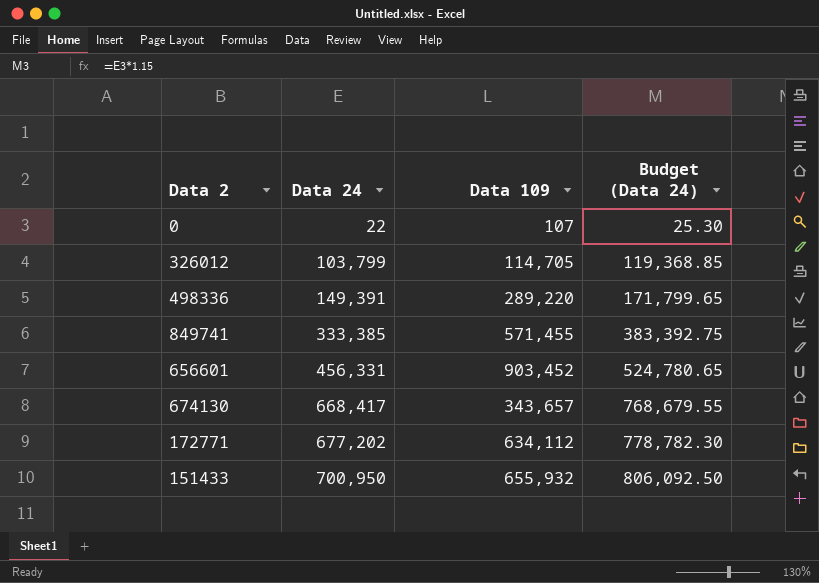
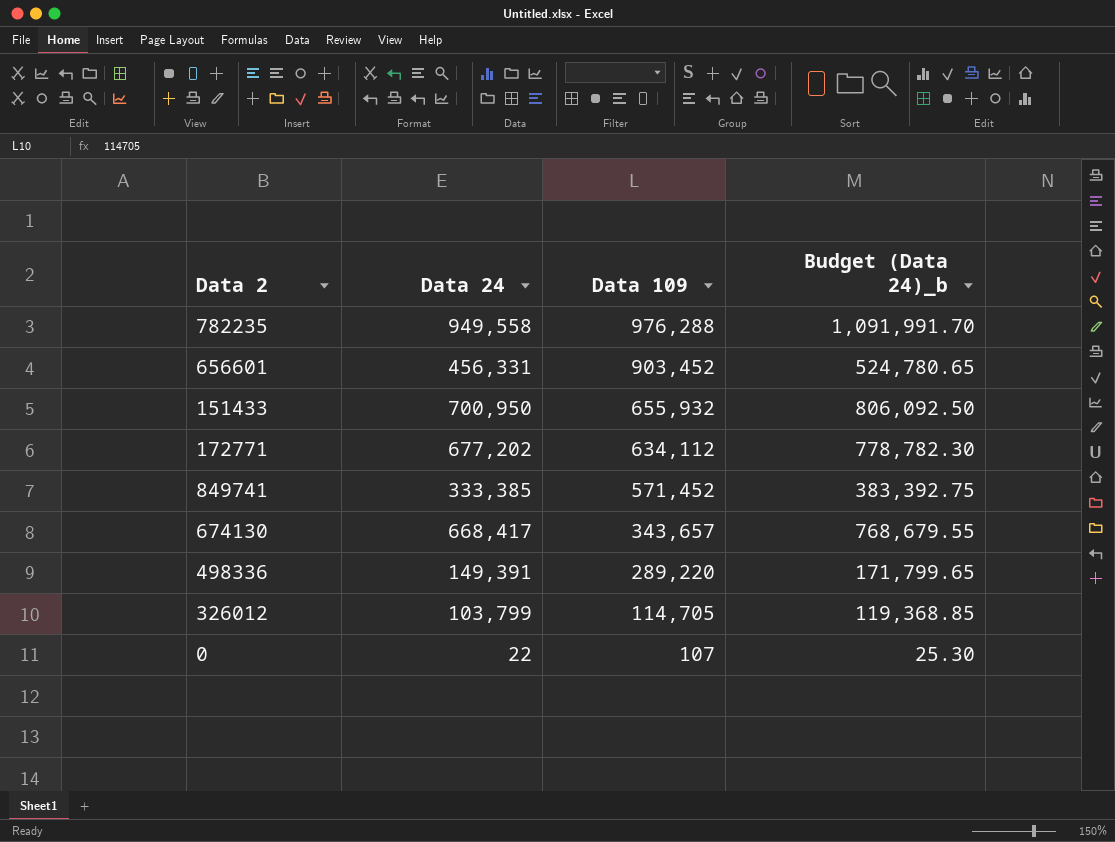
row order: Data 24 ascending -> Data 109 descending
column name: Budget (Data 24) -> Budget (Data 24)_b
row 782235: none -> 949,558 | 976,288 | 1,091,991.70
849741 | Data 109: 571,455 -> 571,452

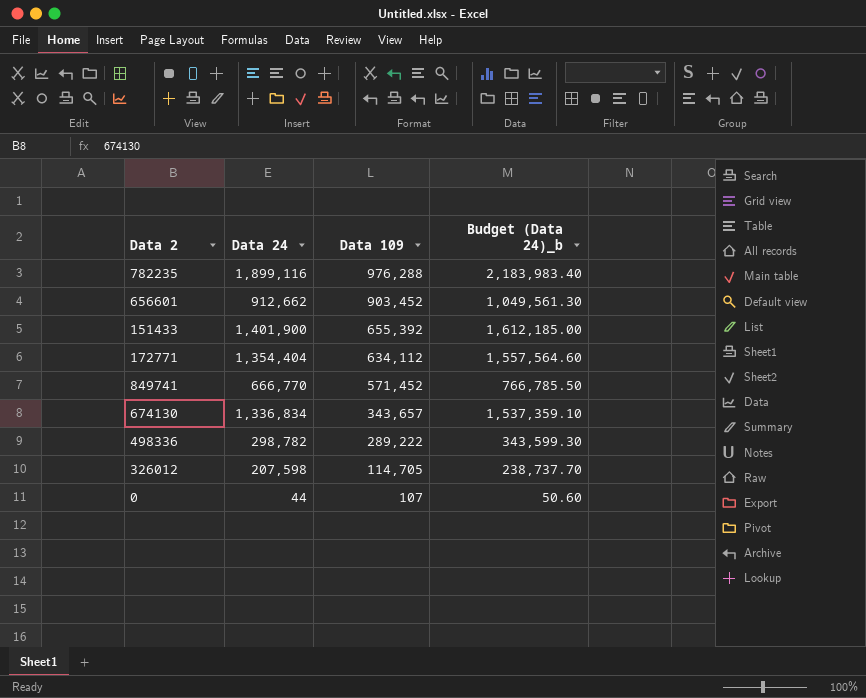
782235 | Data 24: 949,558 -> 1,899,116
782235 | Budget (Data 24)_b: 1,091,991.70 -> 2,183,983.40
656601 | Data 24: 456,331 -> 912,662
656601 | Budget (Data 24)_b: 524,780.65 -> 1,049,561.30
151433 | Data 24: 700,950 -> 1,401,900
151433 | Data 109: 655,932 -> 655,392
151433 | Budget (Data 24)_b: 806,092.50 -> 1,612,185.00
172771 | Data 24: 677,202 -> 1,354,404
172771 | Budget (Data 24)_b: 778,782.30 -> 1,557,564.60
849741 | Data 24: 333,385 -> 666,770
849741 | Budget (Data 24)_b: 383,392.75 -> 766,785.50
674130 | Data 24: 668,417 -> 1,336,834
674130 | Budget (Data 24)_b: 768,679.55 -> 1,537,359.10
498336 | Data 24: 149,391 -> 298,782
498336 | Data 109: 289,220 -> 289,222
498336 | Budget (Data 24)_b: 171,799.65 -> 343,599.30
326012 | Data 24: 103,799 -> 207,598
326012 | Budget (Data 24)_b: 119,368.85 -> 238,737.70
0 | Data 24: 22 -> 44
0 | Budget (Data 24)_b: 25.30 -> 50.60

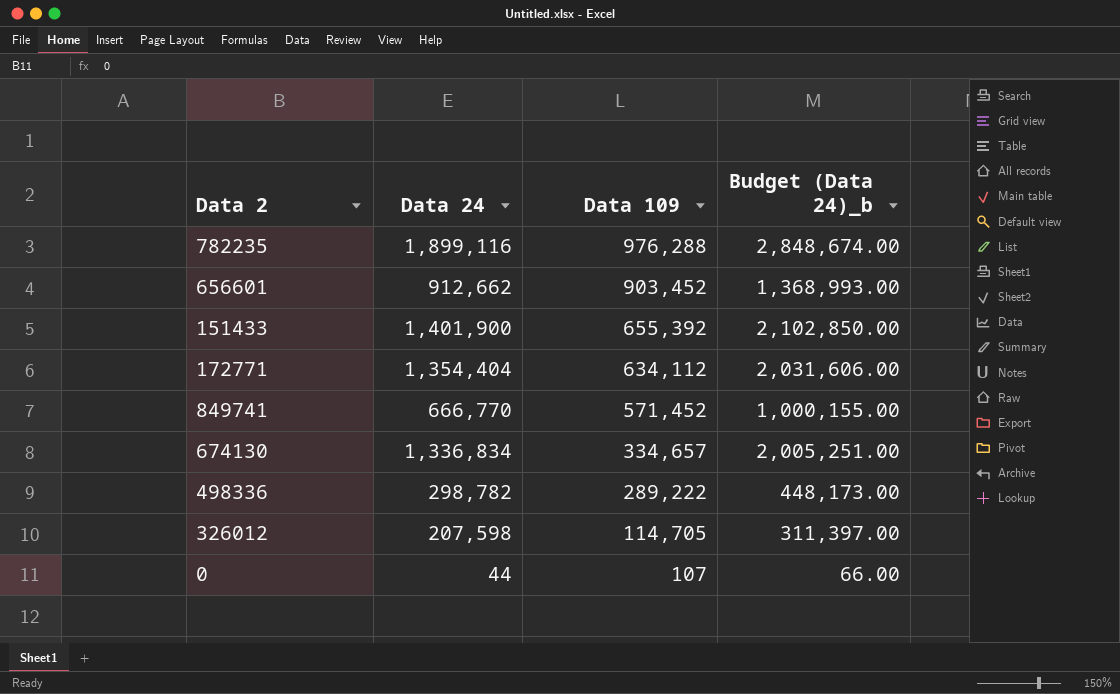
column Budget (Data 24)_b | formula: [Data 24] * 1.15 -> [Data 24] * 1.5
674130 | Data 109: 343,657 -> 334,657

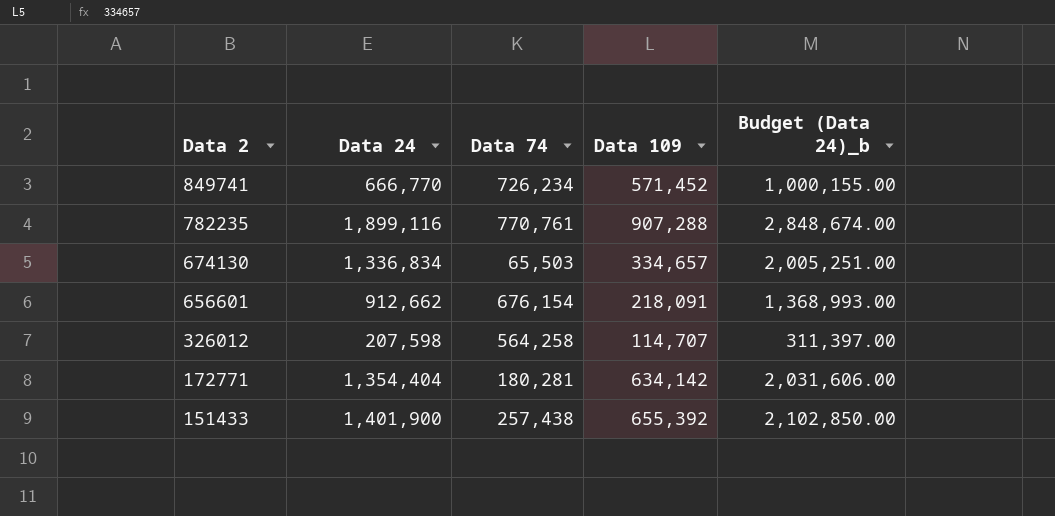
row order: Data 109 descending -> Data 2 descending
column Data 74 | position: none -> 3
row 498336: 298,782 | 289,222 | 448,173.00 -> none
row 0: 44 | 107 | 66.00 -> none
782235 | Data 109: 976,288 -> 907,288
656601 | Data 109: 903,452 -> 218,091
326012 | Data 109: 114,705 -> 114,707
172771 | Data 109: 634,112 -> 634,142

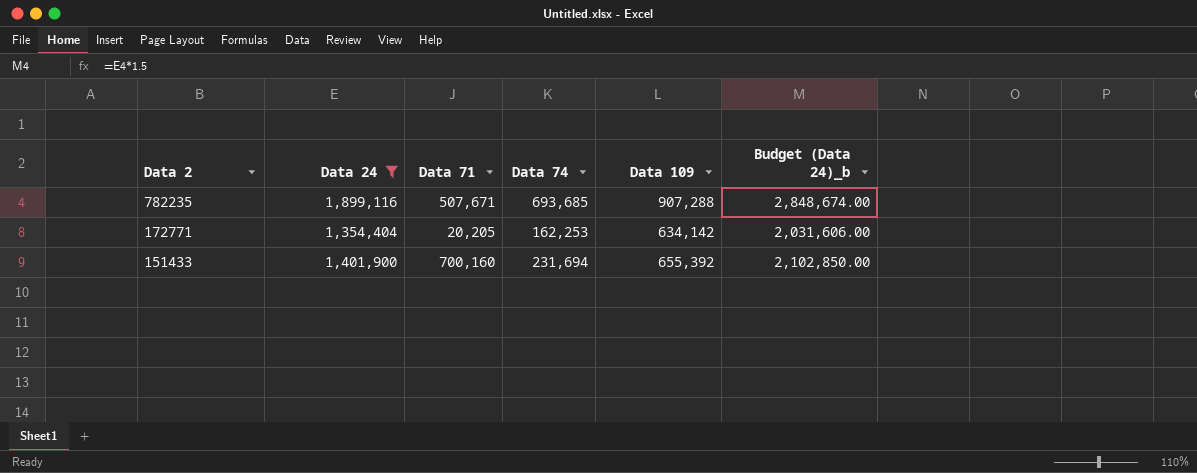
filter: none -> Data 24 >= 1,354,404
column Data 71 | position: none -> 3
782235 | Data 74: 770,761 -> 693,685
172771 | Data 74: 180,281 -> 162,253
151433 | Data 74: 257,438 -> 231,694

